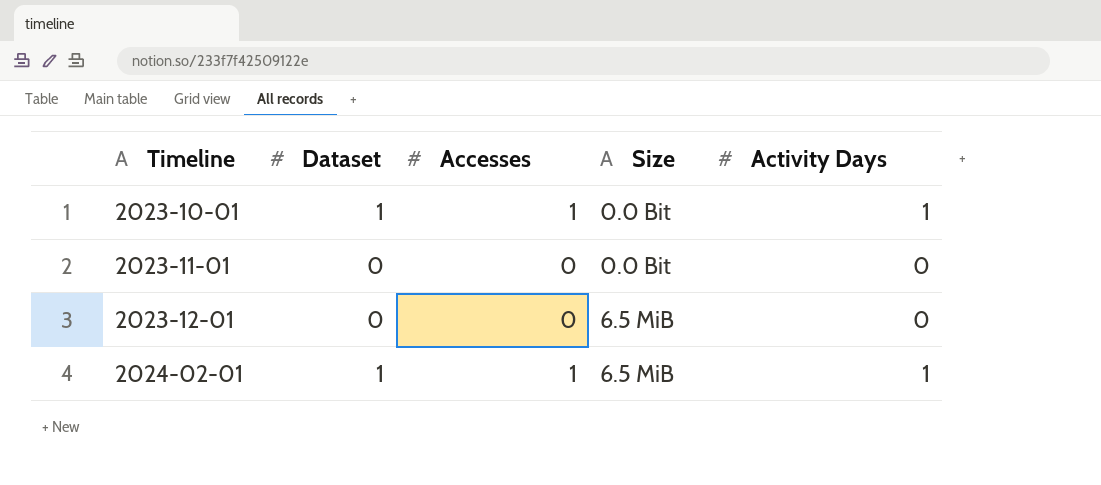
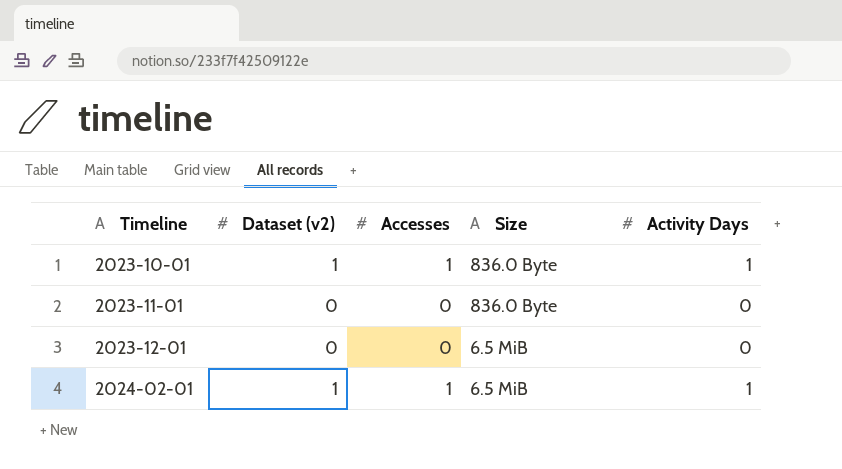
column name: Dataset -> Dataset (v2)
2023-10-01 | Size: 0.0 Bit -> 836.0 Byte
2023-11-01 | Size: 0.0 Bit -> 836.0 Byte

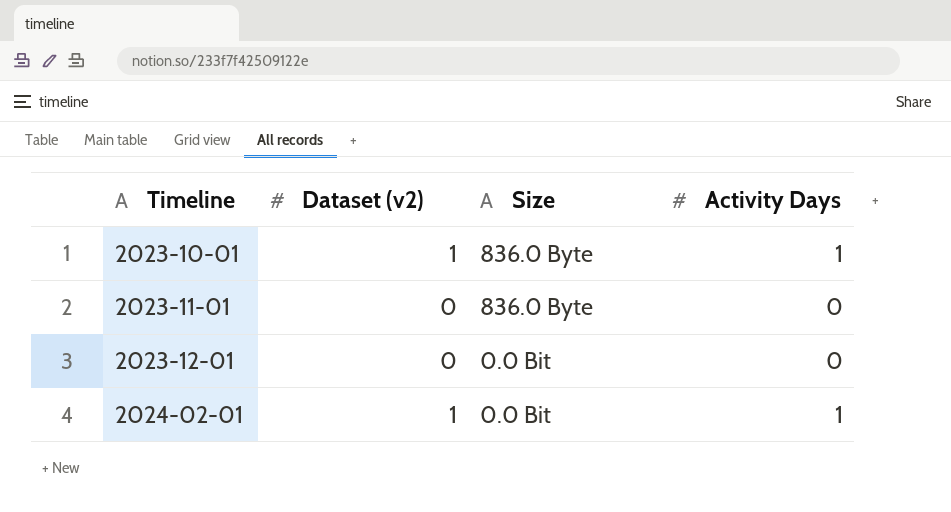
column Accesses | position: 3 -> none
2023-12-01 | Size: 6.5 MiB -> 0.0 Bit
2024-02-01 | Size: 6.5 MiB -> 0.0 Bit

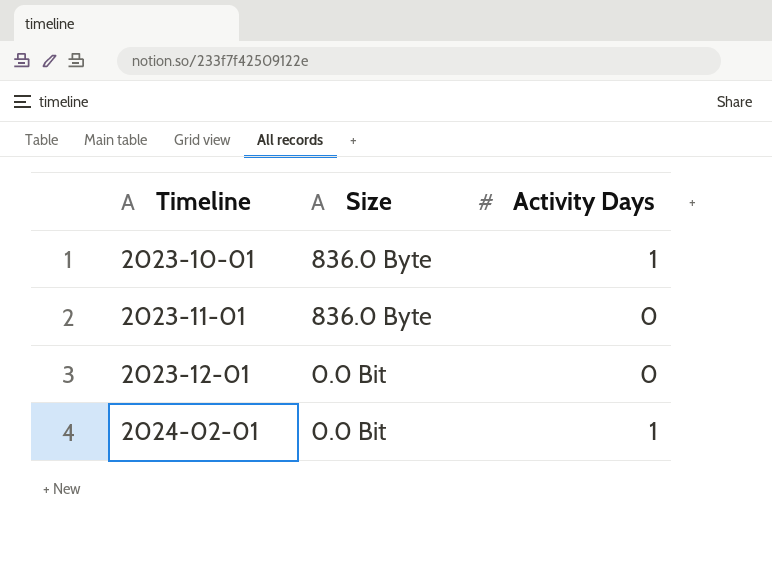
column Dataset (v2) | position: 2 -> none

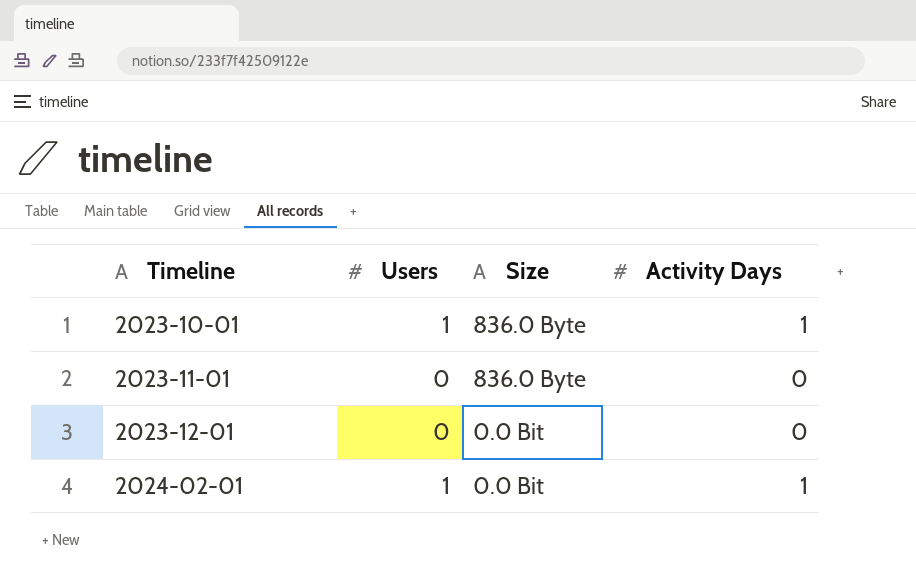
column Users | position: none -> 2

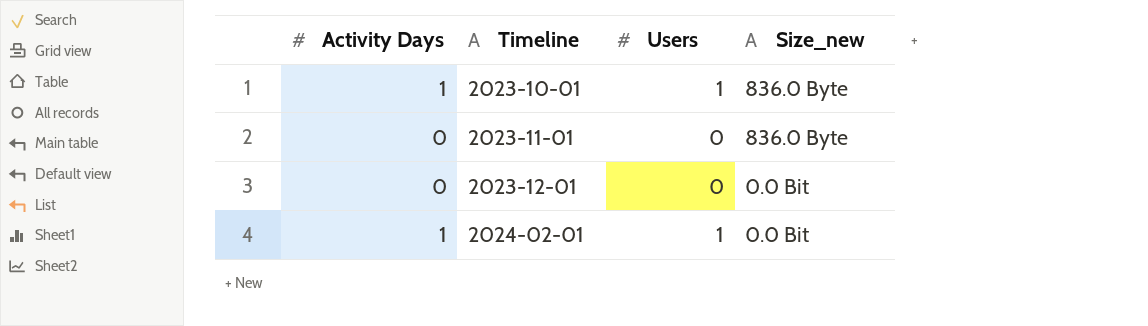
column Activity Days | position: 4 -> 1
column name: Size -> Size_new

